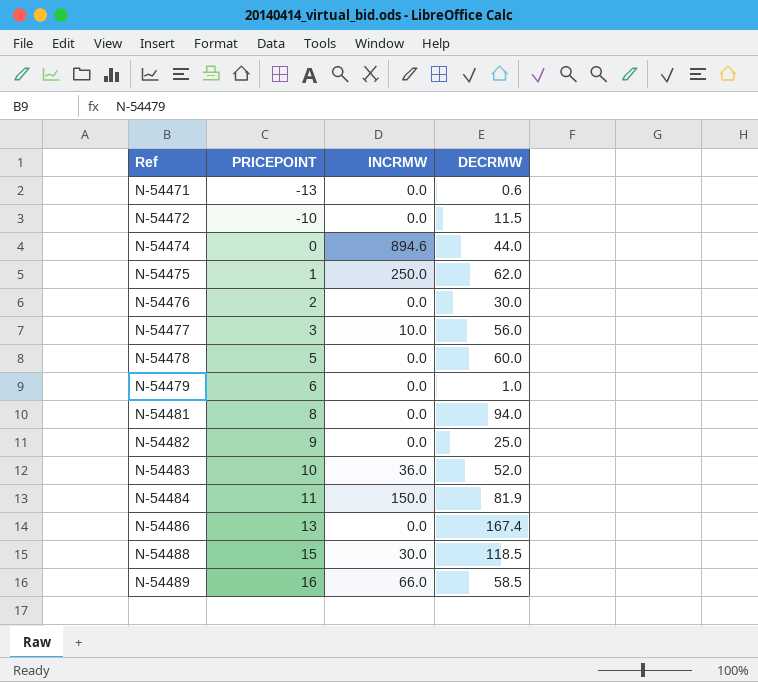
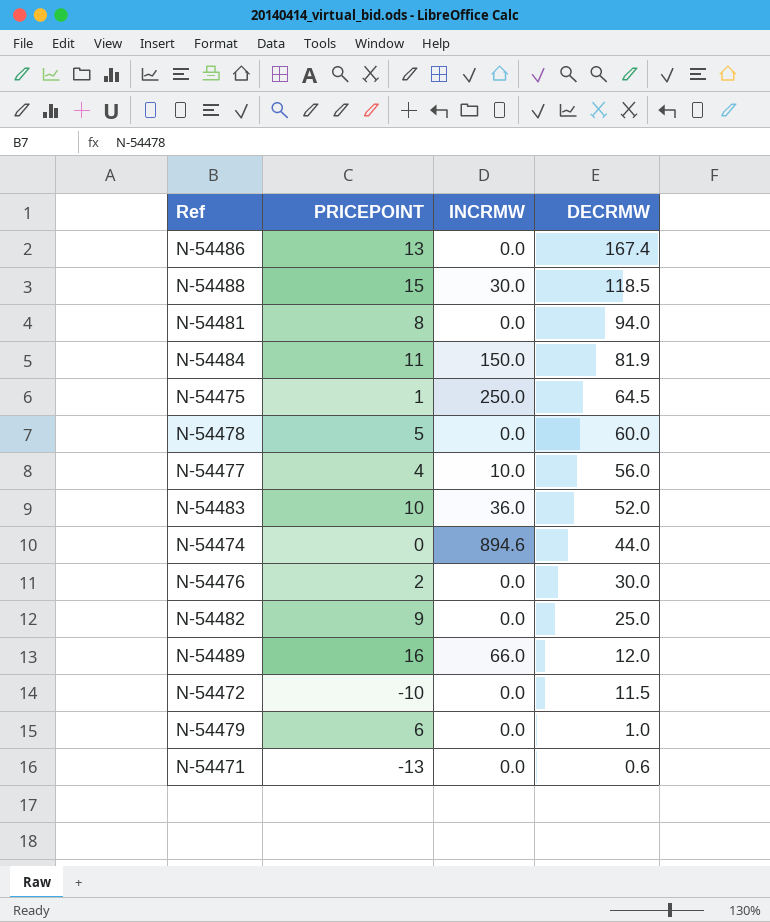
row order: Ref ascending -> DECRMW descending
N-54475 | DECRMW: 62.0 -> 64.5
N-54477 | PRICEPOINT: 3 -> 4
N-54489 | DECRMW: 58.5 -> 12.0

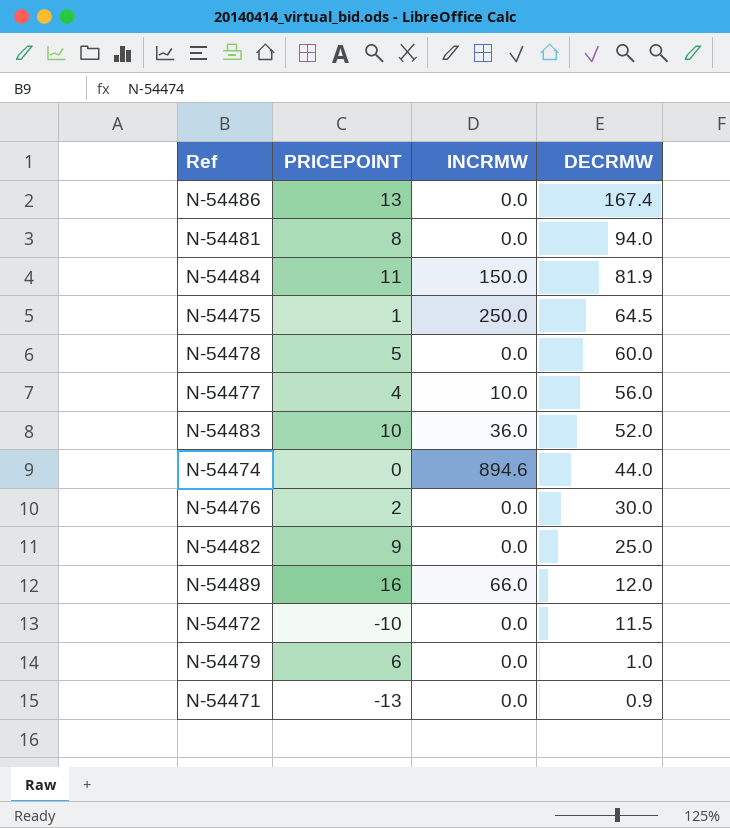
row N-54488: 15 | 30.0 | 118.5 -> none
N-54471 | DECRMW: 0.6 -> 0.9

